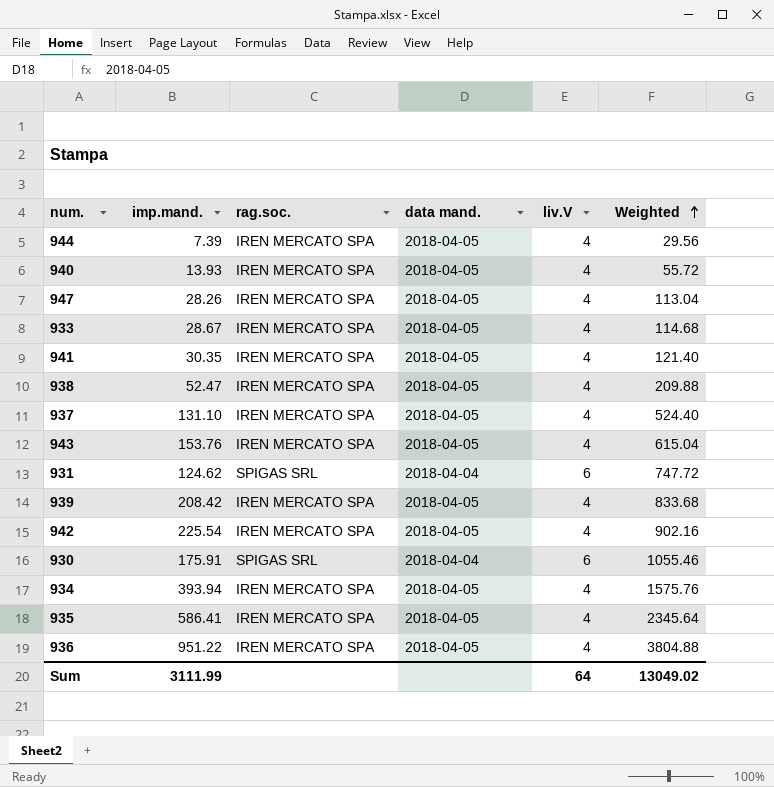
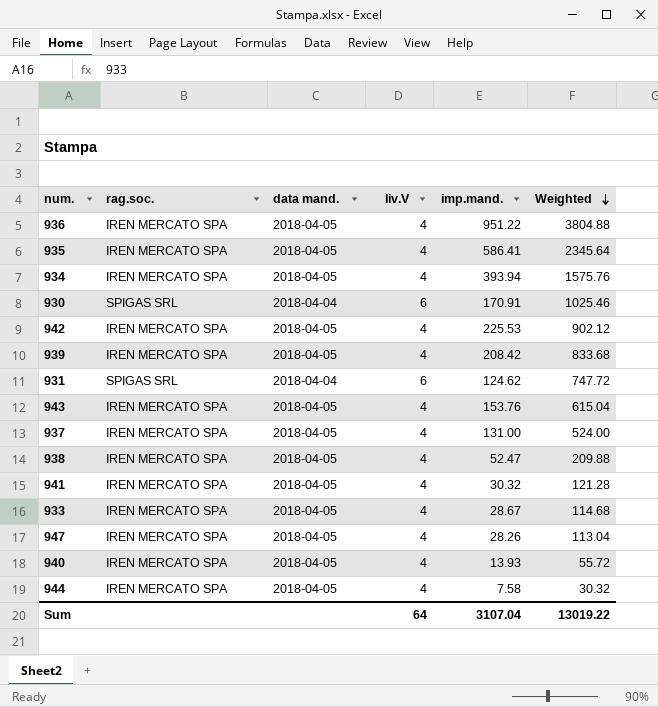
row order: Weighted ascending -> Weighted descending
column imp.mand. | position: 2 -> 5
930 | imp.mand.: 175.91 -> 170.91
930 | Weighted: 1055.46 -> 1025.46
942 | imp.mand.: 225.54 -> 225.53
942 | Weighted: 902.16 -> 902.12
937 | imp.mand.: 131.10 -> 131.00
937 | Weighted: 524.40 -> 524.00
941 | imp.mand.: 30.35 -> 30.32
941 | Weighted: 121.40 -> 121.28
944 | imp.mand.: 7.39 -> 7.58
944 | Weighted: 29.56 -> 30.32
Sum | imp.mand.: 3111.99 -> 3107.04
Sum | Weighted: 13049.02 -> 13019.22

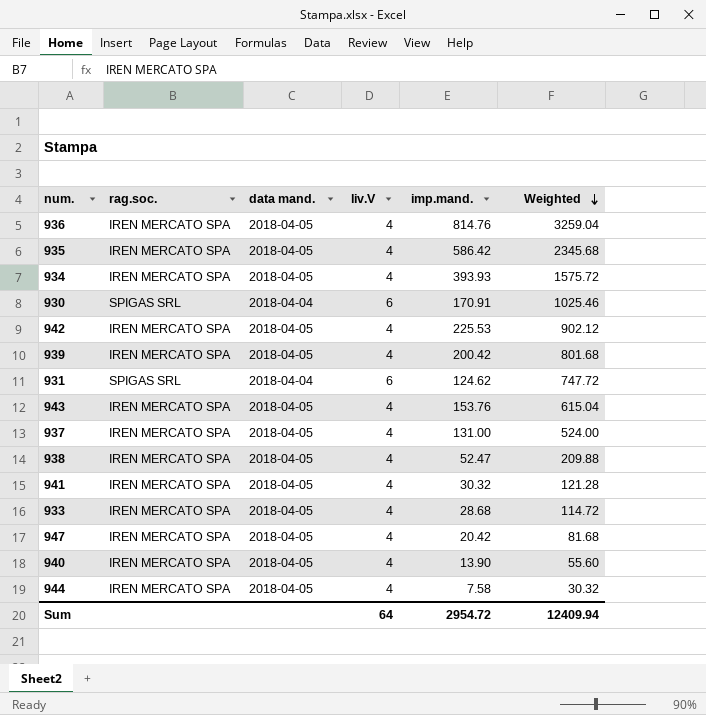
936 | imp.mand.: 951.22 -> 814.76
936 | Weighted: 3804.88 -> 3259.04
935 | imp.mand.: 586.41 -> 586.42
935 | Weighted: 2345.64 -> 2345.68
934 | imp.mand.: 393.94 -> 393.93
934 | Weighted: 1575.76 -> 1575.72
939 | imp.mand.: 208.42 -> 200.42
939 | Weighted: 833.68 -> 801.68
933 | imp.mand.: 28.67 -> 28.68
933 | Weighted: 114.68 -> 114.72
947 | imp.mand.: 28.26 -> 20.42
947 | Weighted: 113.04 -> 81.68
940 | imp.mand.: 13.93 -> 13.90
940 | Weighted: 55.72 -> 55.60
Sum | imp.mand.: 3107.04 -> 2954.72
Sum | Weighted: 13019.22 -> 12409.94

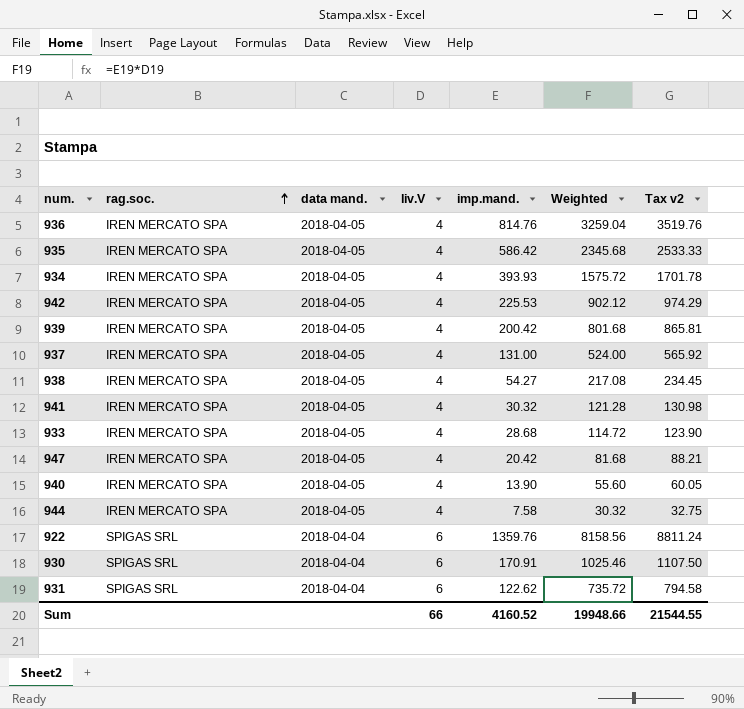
row order: Weighted descending -> rag.soc. ascending
column Tax v2 | formula: none -> [Weighted] * 1.08
row 943: IREN MERCATO SPA | 2018-04-05 | 4 | 153.76 | 615.04 -> none
938 | imp.mand.: 52.47 -> 54.27
938 | Weighted: 209.88 -> 217.08
row 922: none -> SPIGAS SRL | 2018-04-04 | 6 | 1359.76 | 8158.56 | 8811.24
931 | imp.mand.: 124.62 -> 122.62
931 | Weighted: 747.72 -> 735.72
Sum | liv.V: 64 -> 66
Sum | imp.mand.: 2954.72 -> 4160.52
Sum | Weighted: 12409.94 -> 19948.66

